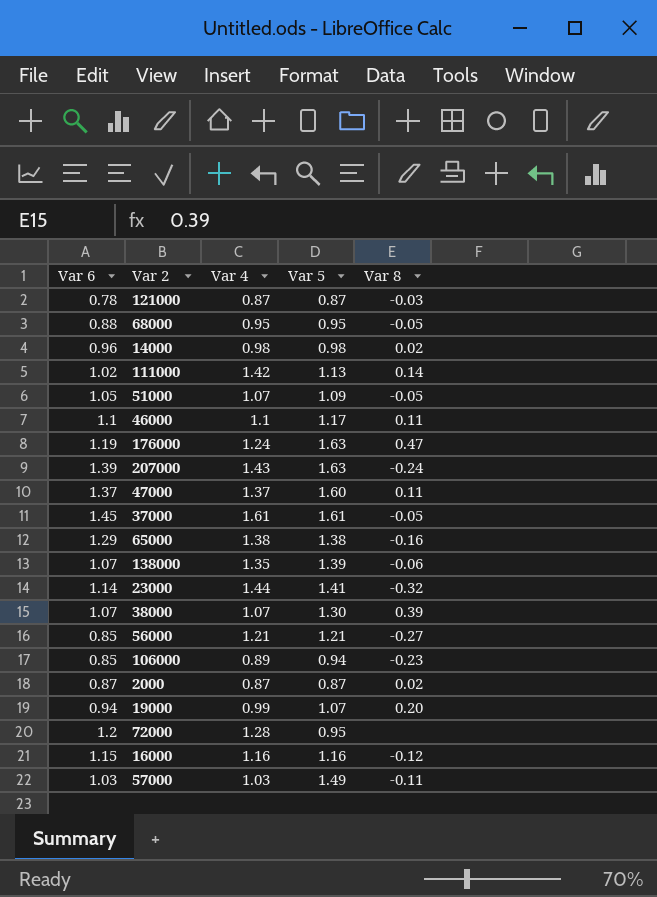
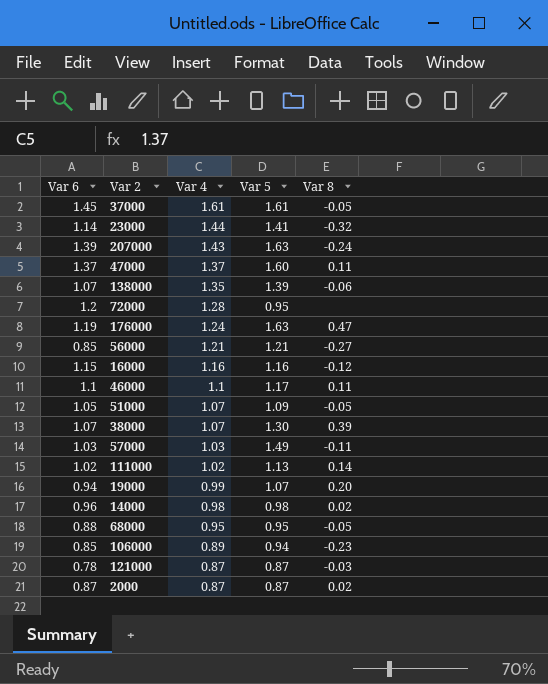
row order: none -> Var 4 descending
row 65000: 1.29 | 1.38 | 1.38 | -0.16 -> none
111000 | Var 4: 1.42 -> 1.02

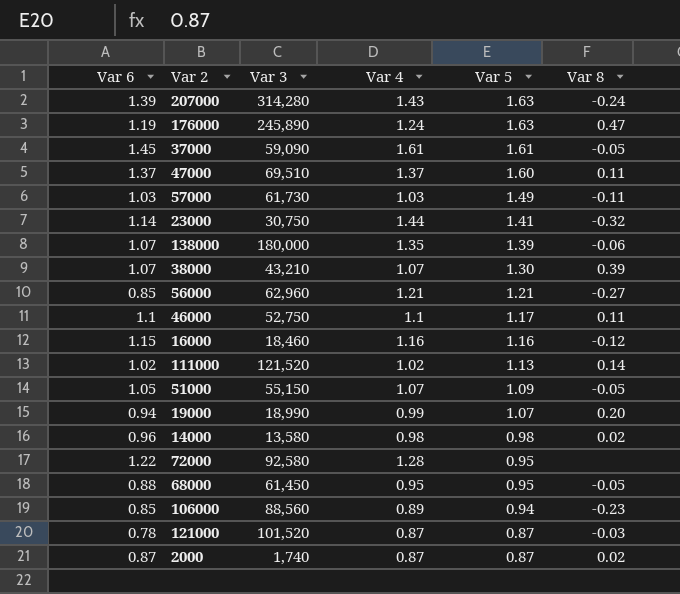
row order: Var 4 descending -> Var 5 descending
column Var 3 | position: none -> 3
72000 | Var 6: 1.2 -> 1.22

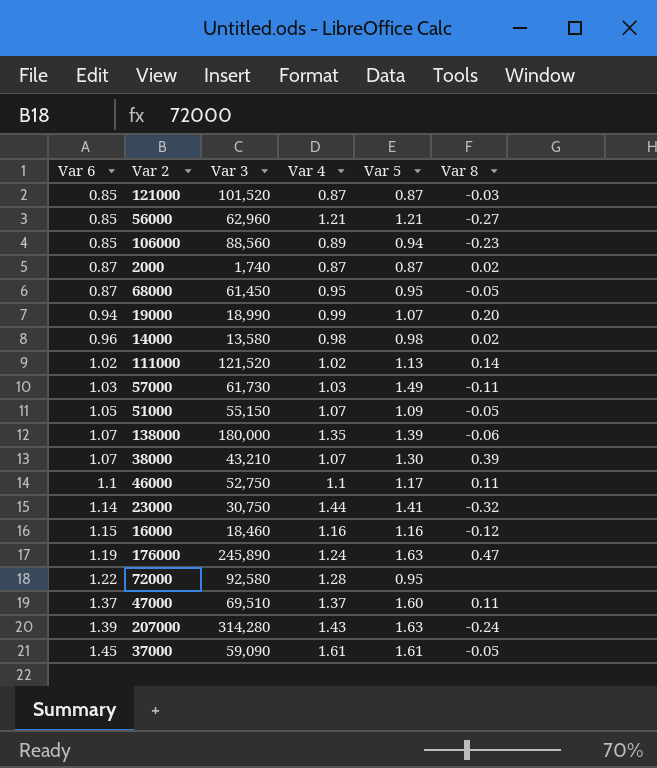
row order: Var 5 descending -> Var 6 ascending
121000 | Var 6: 0.78 -> 0.85
68000 | Var 6: 0.88 -> 0.87

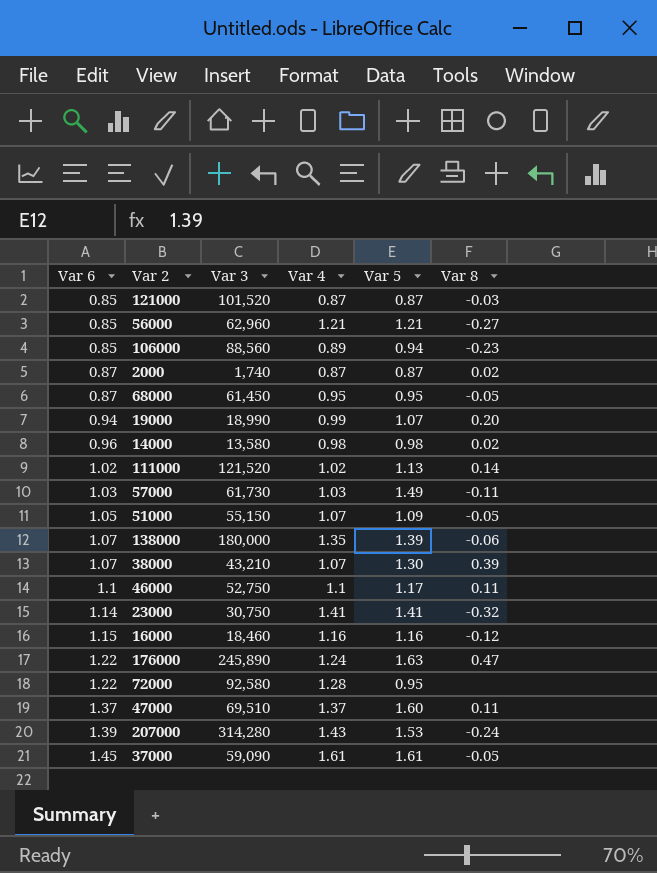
23000 | Var 4: 1.44 -> 1.41
176000 | Var 6: 1.19 -> 1.22
207000 | Var 5: 1.63 -> 1.53

